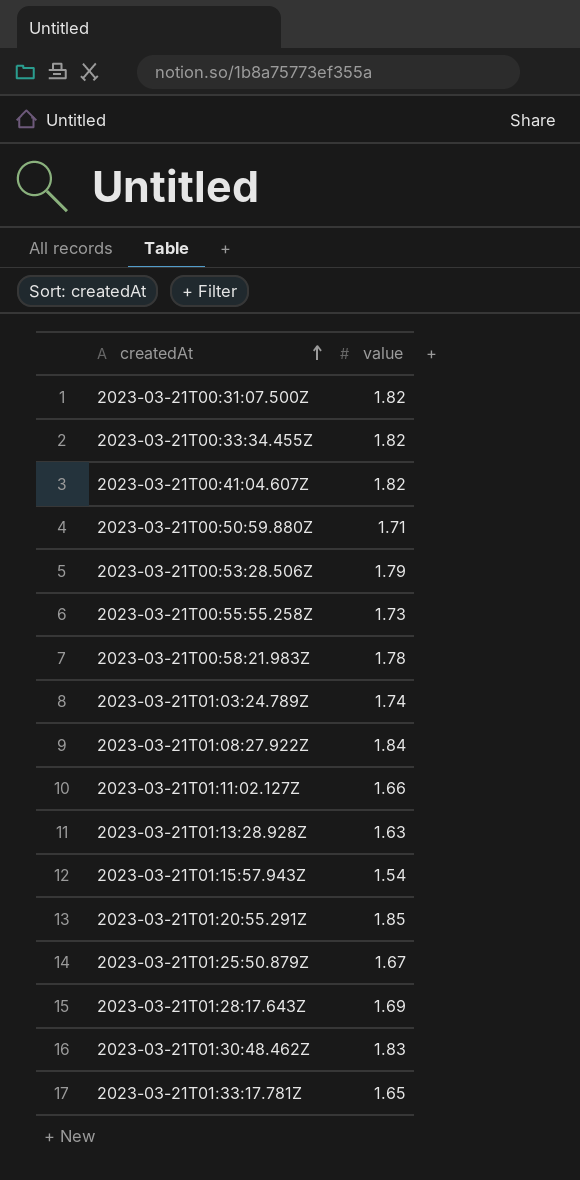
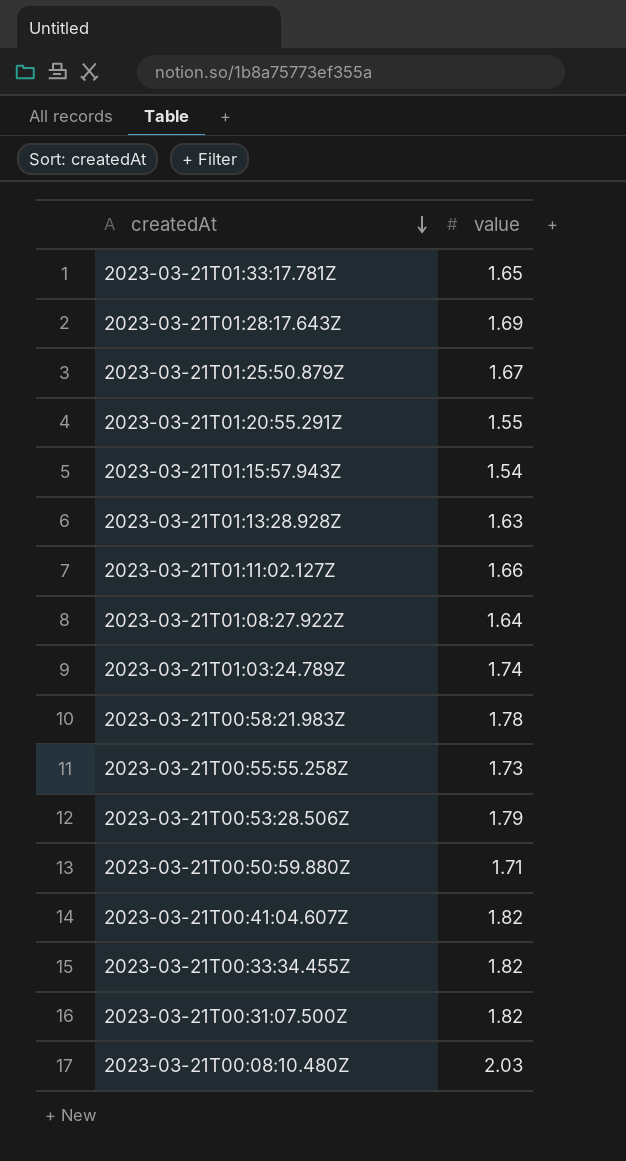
row order: createdAt ascending -> createdAt descending
row 2023-03-21T01:30:48.462Z: 1.83 -> none
2023-03-21T01:20:55.291Z | value: 1.85 -> 1.55
2023-03-21T01:08:27.922Z | value: 1.84 -> 1.64
row 2023-03-21T00:08:10.480Z: none -> 2.03

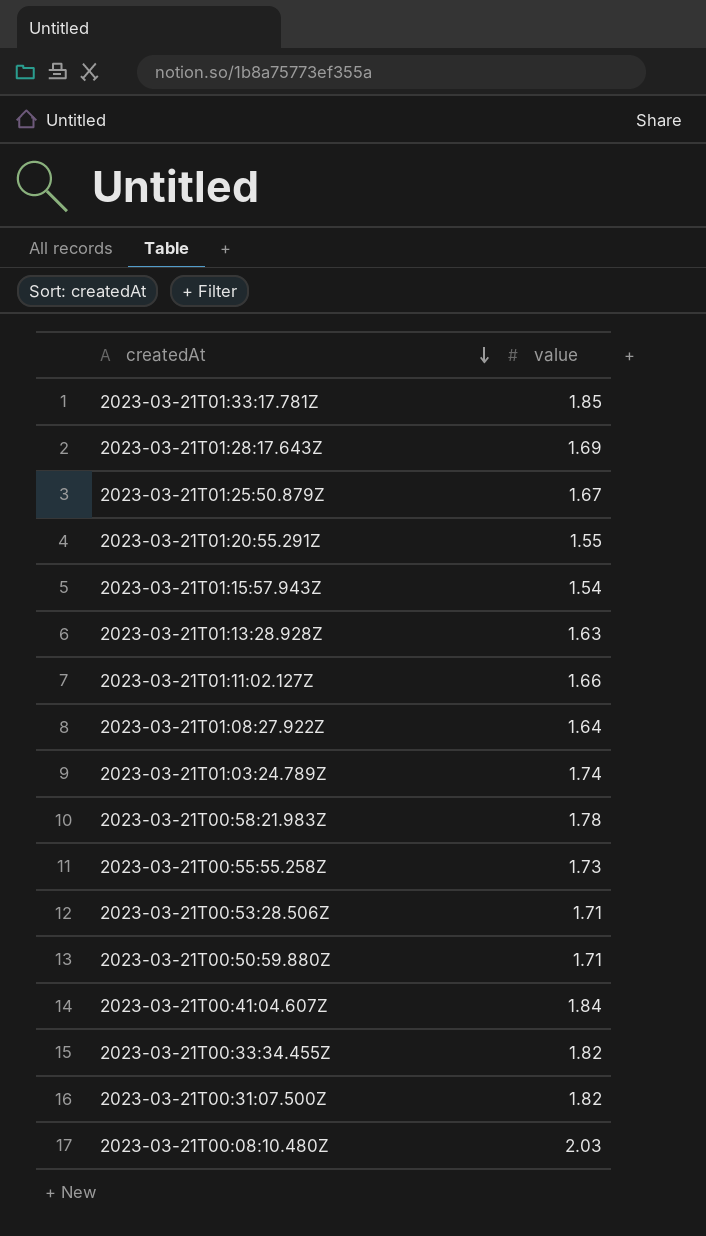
2023-03-21T01:33:17.781Z | value: 1.65 -> 1.85
2023-03-21T00:53:28.506Z | value: 1.79 -> 1.71
2023-03-21T00:41:04.607Z | value: 1.82 -> 1.84

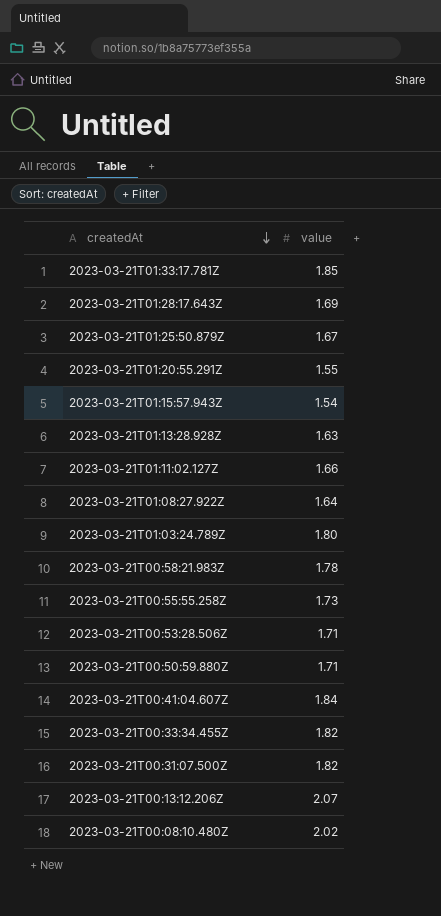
2023-03-21T01:03:24.789Z | value: 1.74 -> 1.80
row 2023-03-21T00:13:12.206Z: none -> 2.07
2023-03-21T00:08:10.480Z | value: 2.03 -> 2.02

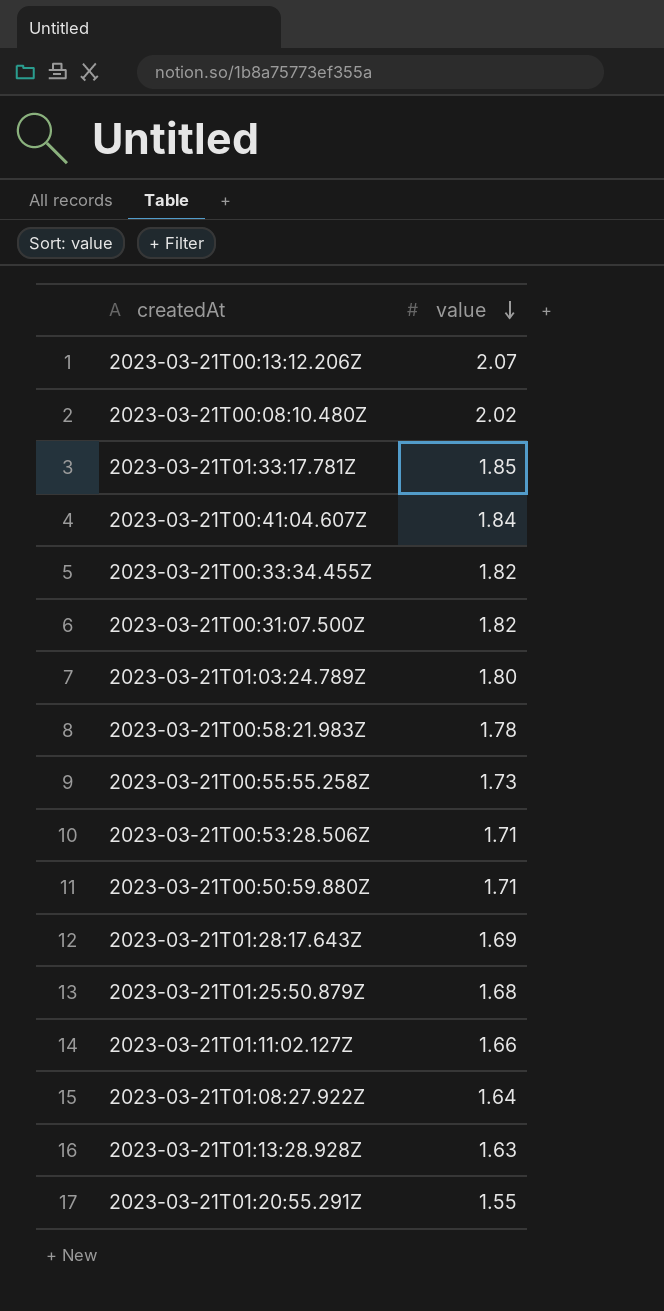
row order: createdAt descending -> value descending
row 2023-03-21T01:15:57.943Z: 1.54 -> none
2023-03-21T01:25:50.879Z | value: 1.67 -> 1.68

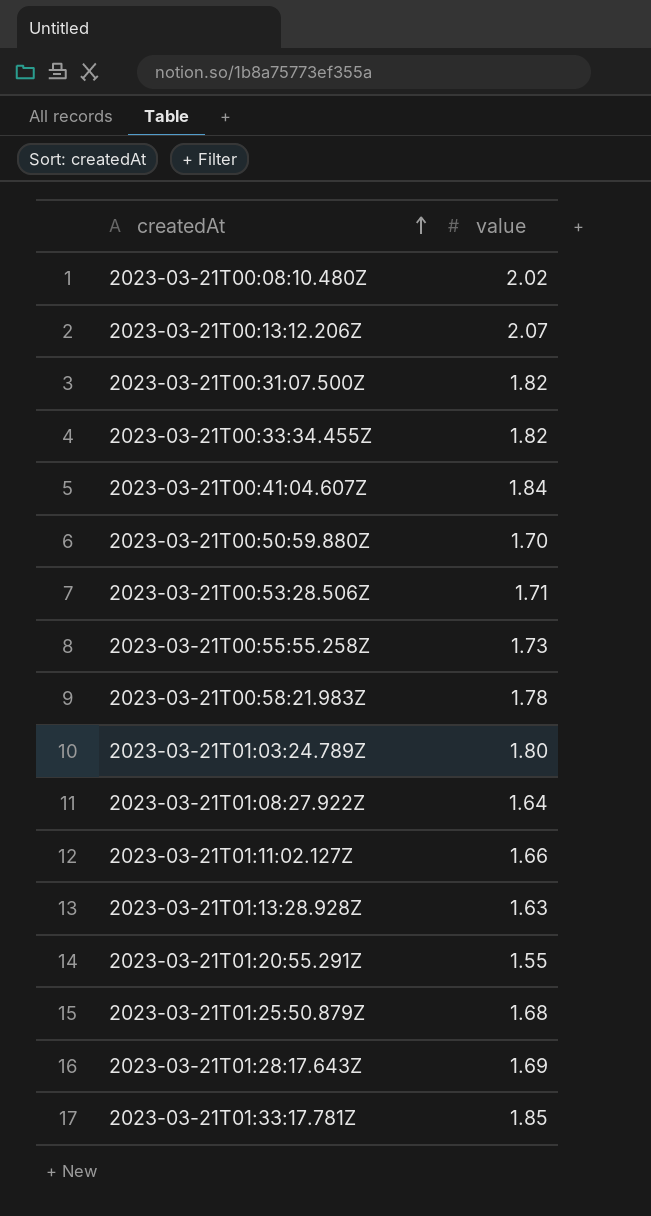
row order: value descending -> createdAt ascending
2023-03-21T00:50:59.880Z | value: 1.71 -> 1.70

